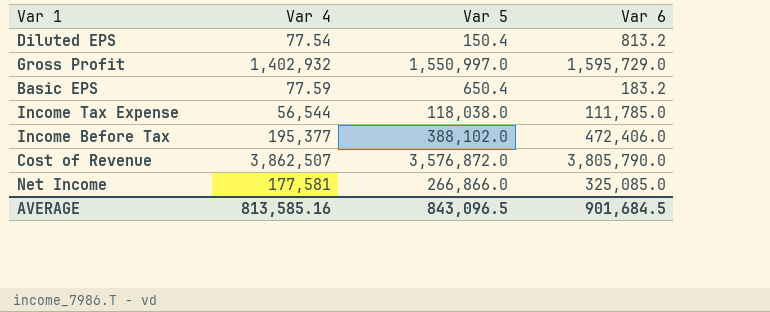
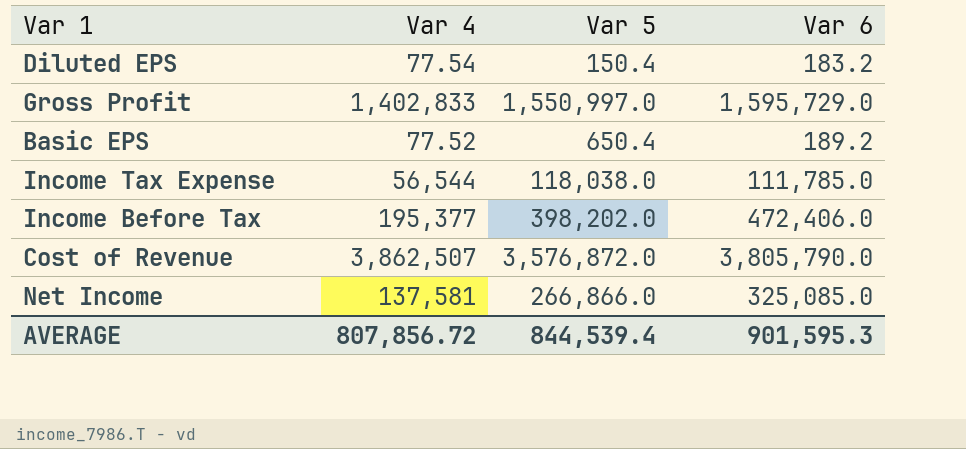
Diluted EPS | Var 6: 813.2 -> 183.2
Gross Profit | Var 4: 1,402,932 -> 1,402,833
Basic EPS | Var 4: 77.59 -> 77.52
Basic EPS | Var 6: 183.2 -> 189.2
Income Before Tax | Var 5: 388,102.0 -> 398,202.0
Net Income | Var 4: 177,581 -> 137,581
AVERAGE | Var 4: 813,585.16 -> 807,856.72
AVERAGE | Var 5: 843,096.5 -> 844,539.4
AVERAGE | Var 6: 901,684.5 -> 901,595.3

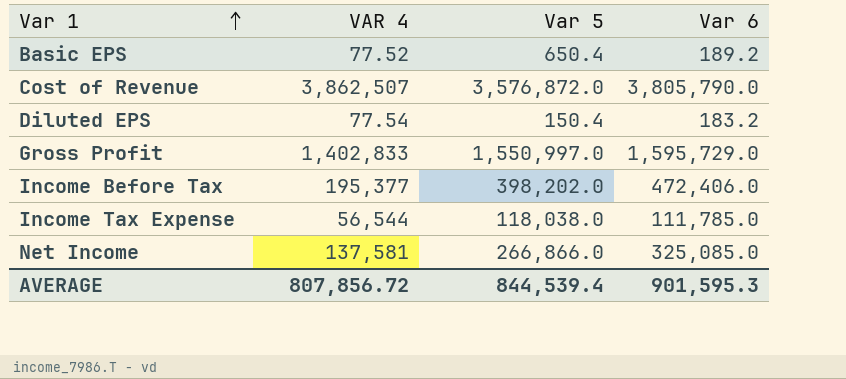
row order: none -> Var 1 ascending
column name: Var 4 -> VAR 4

